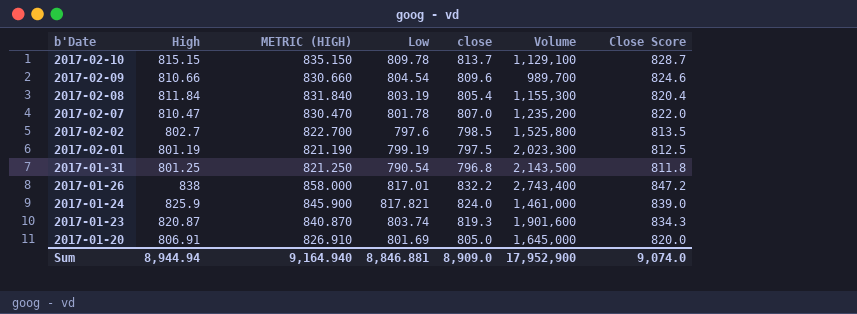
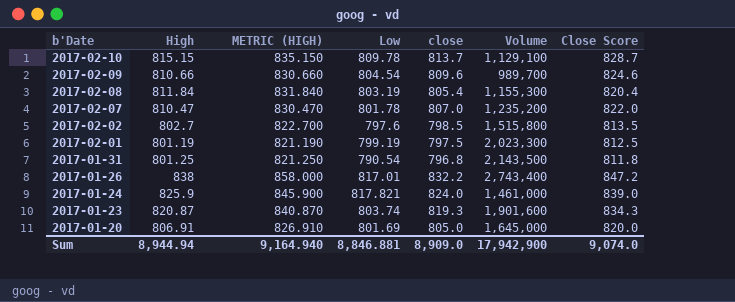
2017-02-02 | Volume: 1,525,800 -> 1,515,800
Sum | Volume: 17,952,900 -> 17,942,900

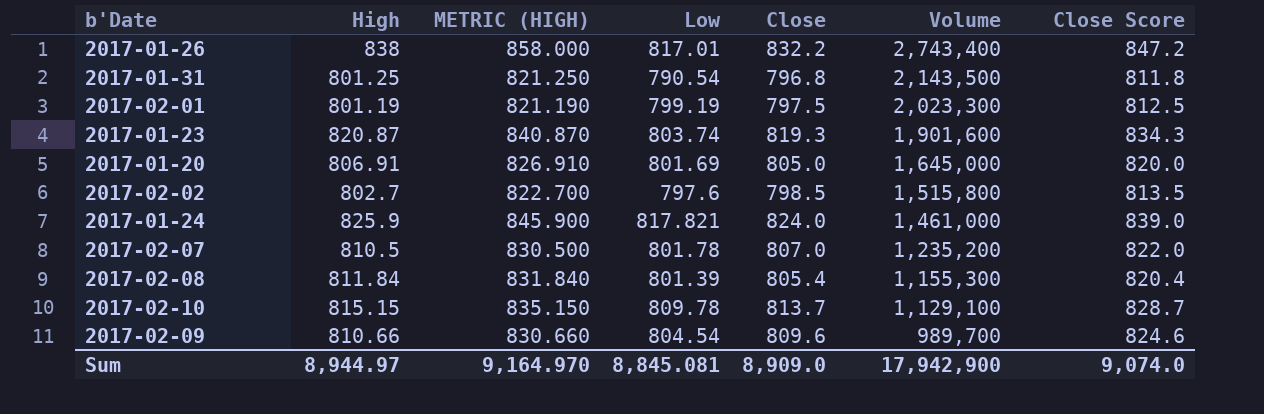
row order: b'Date descending -> Volume descending
column name: close -> Close
2017-02-07 | High: 810.47 -> 810.5
2017-02-07 | METRIC (HIGH): 830.470 -> 830.500
2017-02-08 | Low: 803.19 -> 801.39
Sum | High: 8,944.94 -> 8,944.97
Sum | METRIC (HIGH): 9,164.940 -> 9,164.970
Sum | Low: 8,846.881 -> 8,845.081

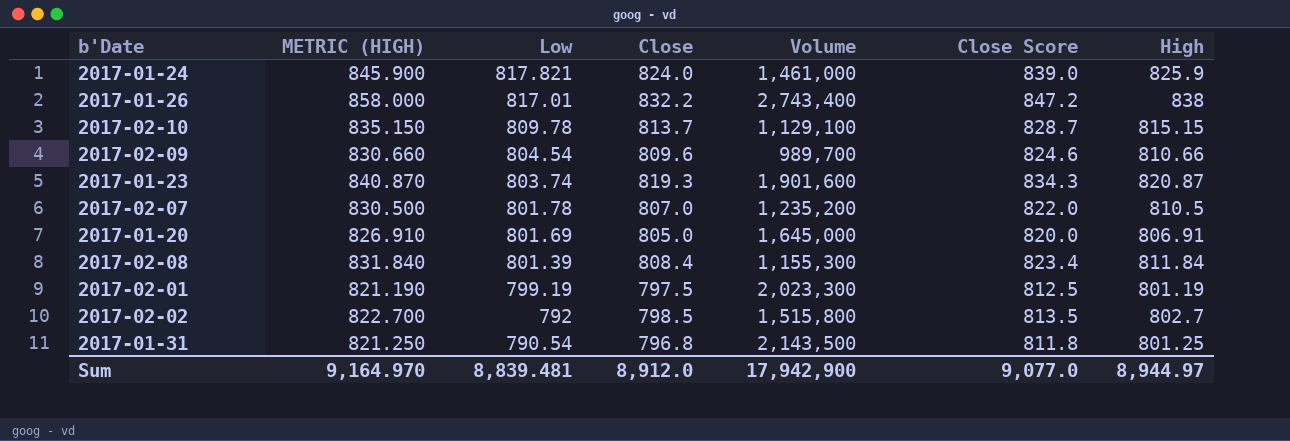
row order: Volume descending -> Low descending
column High | position: 2 -> 7
2017-02-08 | Close: 805.4 -> 808.4
2017-02-08 | Close Score: 820.4 -> 823.4
2017-02-02 | Low: 797.6 -> 792
Sum | Low: 8,845.081 -> 8,839.481
Sum | Close: 8,909.0 -> 8,912.0
Sum | Close Score: 9,074.0 -> 9,077.0

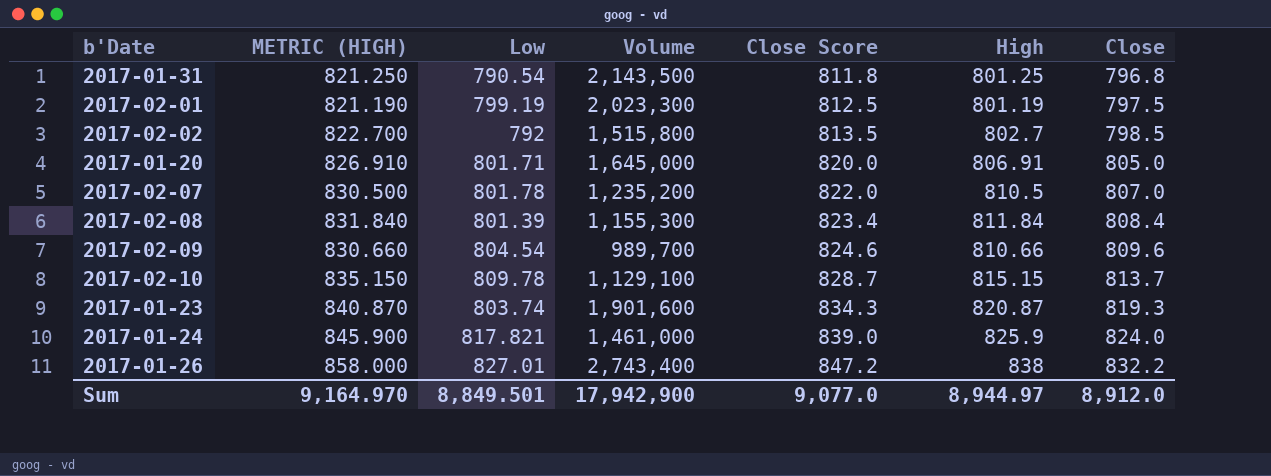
row order: Low descending -> Close Score ascending
column Close | position: 4 -> 7
2017-01-20 | Low: 801.69 -> 801.71
2017-01-26 | Low: 817.01 -> 827.01
Sum | Low: 8,839.481 -> 8,849.501

